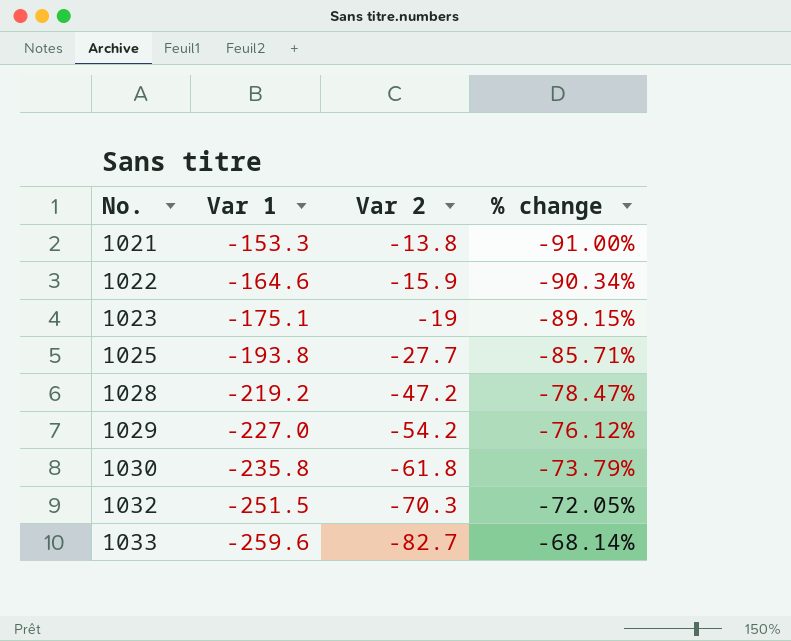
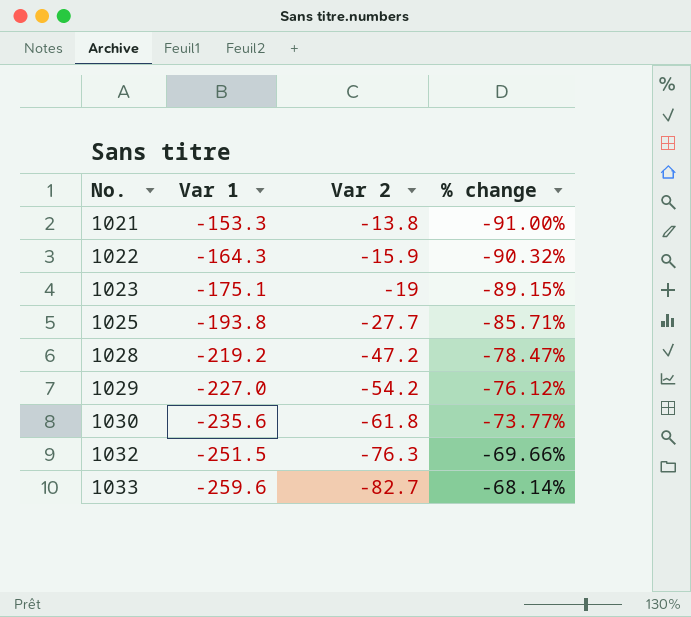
1022 | Var 1: -164.6 -> -164.3
1022 | % change: -90.34% -> -90.32%
1030 | Var 1: -235.8 -> -235.6
1030 | % change: -73.79% -> -73.77%
1032 | Var 2: -70.3 -> -76.3
1032 | % change: -72.05% -> -69.66%

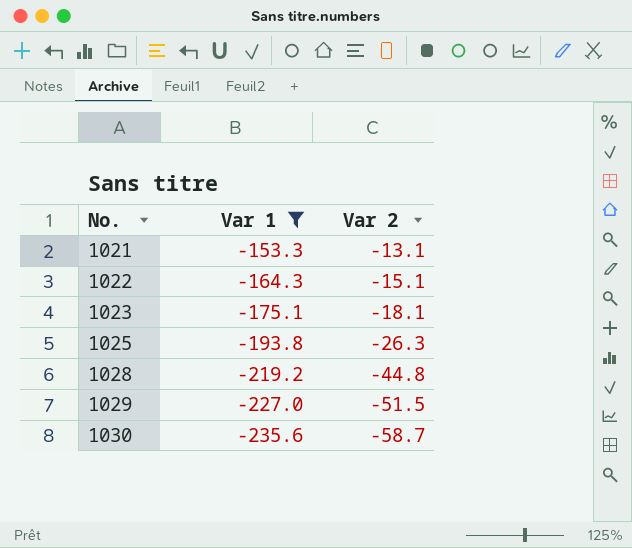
filter: none -> Var 1 >= -235.6
column % change | formula: ([Var 2] - [Var 1]) / [Var 1] -> none
1021 | Var 2: -13.8 -> -13.1
1022 | Var 2: -15.9 -> -15.1
1023 | Var 2: -19 -> -18.1
1025 | Var 2: -27.7 -> -26.3
1028 | Var 2: -47.2 -> -44.8
1029 | Var 2: -54.2 -> -51.5
1030 | Var 2: -61.8 -> -58.7

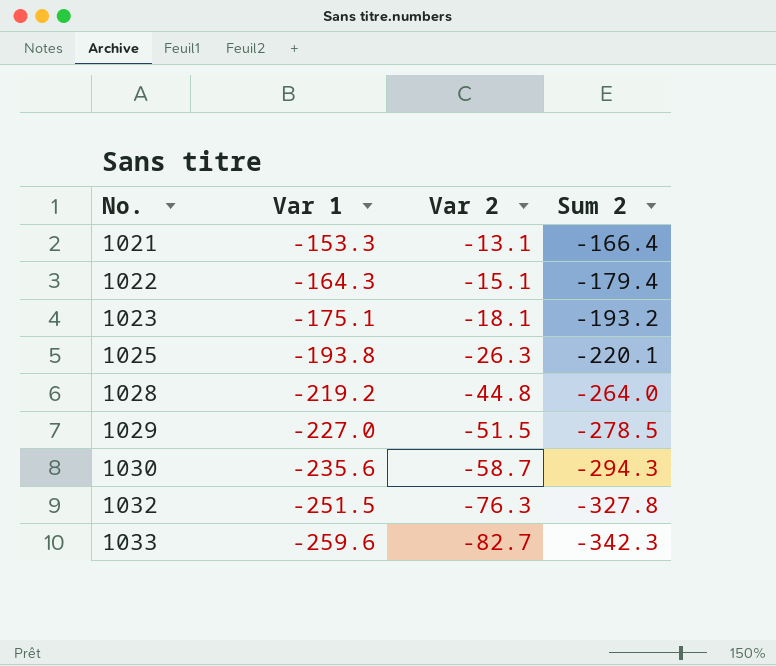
filter: Var 1 >= -235.6 -> none
column Sum 2 | formula: none -> [Var 1] + [Var 2]

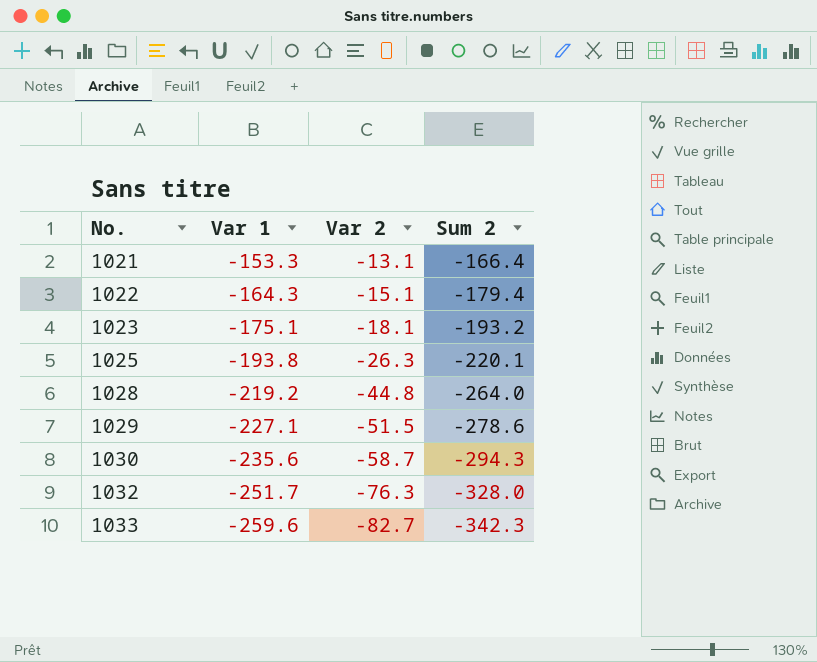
1029 | Var 1: -227.0 -> -227.1
1029 | Sum 2: -278.5 -> -278.6
1032 | Var 1: -251.5 -> -251.7
1032 | Sum 2: -327.8 -> -328.0

